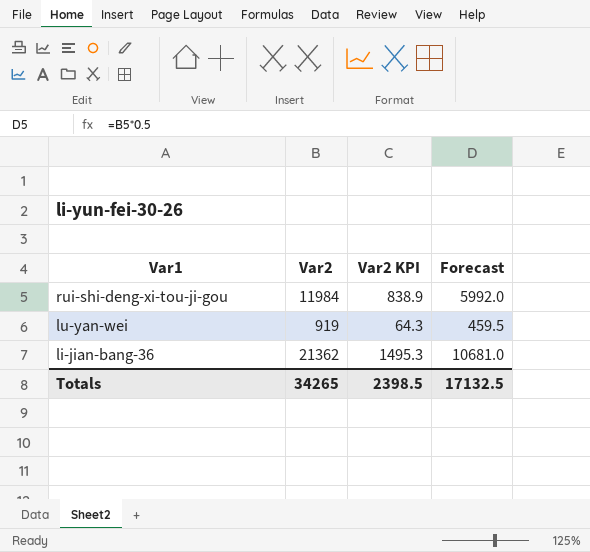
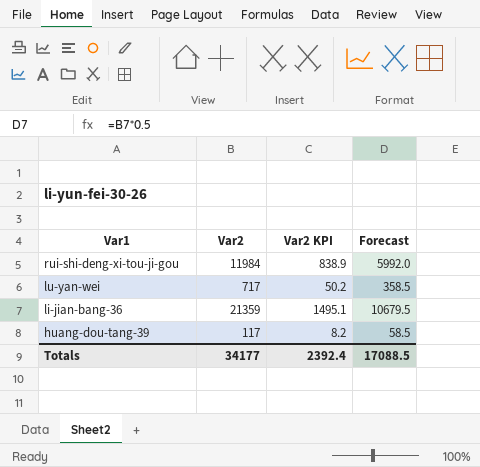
lu-yan-wei | Var2: 919 -> 717
lu-yan-wei | Var2 KPI: 64.3 -> 50.2
lu-yan-wei | Forecast: 459.5 -> 358.5
li-jian-bang-36 | Var2: 21362 -> 21359
li-jian-bang-36 | Var2 KPI: 1495.3 -> 1495.1
li-jian-bang-36 | Forecast: 10681.0 -> 10679.5
row huang-dou-tang-39: none -> 117 | 8.2 | 58.5
Totals | Var2: 34265 -> 34177
Totals | Var2 KPI: 2398.5 -> 2392.4
Totals | Forecast: 17132.5 -> 17088.5

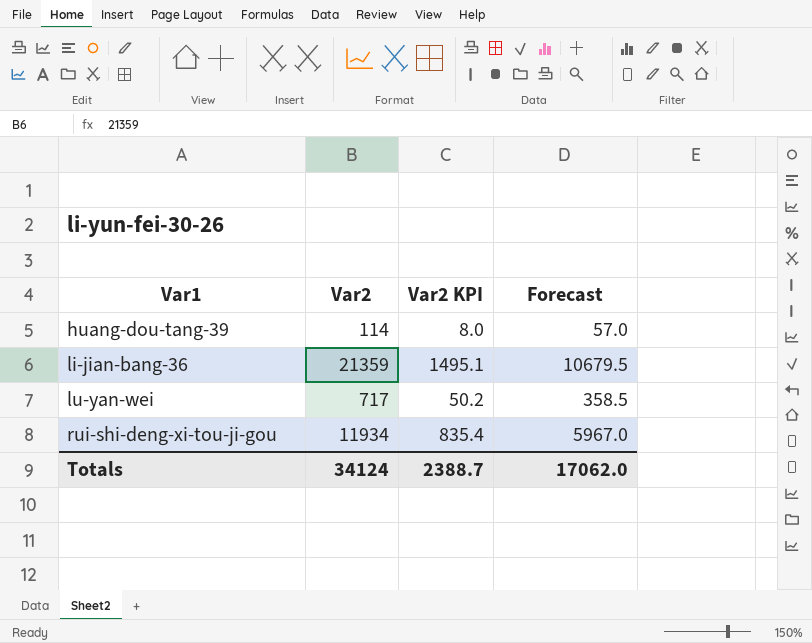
row order: Var1 descending -> Var1 ascending
huang-dou-tang-39 | Var2: 117 -> 114
huang-dou-tang-39 | Var2 KPI: 8.2 -> 8.0
huang-dou-tang-39 | Forecast: 58.5 -> 57.0
rui-shi-deng-xi-tou-ji-gou | Var2: 11984 -> 11934
rui-shi-deng-xi-tou-ji-gou | Var2 KPI: 838.9 -> 835.4
rui-shi-deng-xi-tou-ji-gou | Forecast: 5992.0 -> 5967.0
Totals | Var2: 34177 -> 34124
Totals | Var2 KPI: 2392.4 -> 2388.7
Totals | Forecast: 17088.5 -> 17062.0

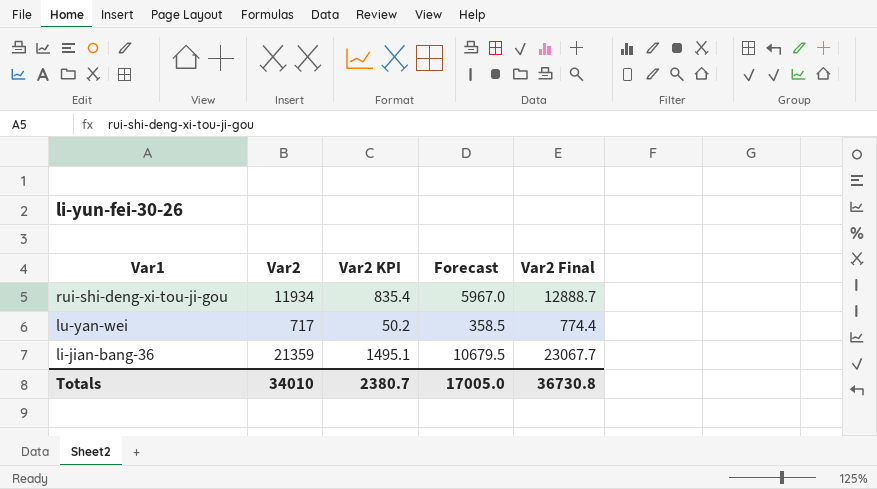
row order: Var1 ascending -> Var1 descending
column Var2 Final | formula: none -> [Var2] * 1.08
row huang-dou-tang-39: 114 | 8.0 | 57.0 -> none
Totals | Var2: 34124 -> 34010
Totals | Var2 KPI: 2388.7 -> 2380.7
Totals | Forecast: 17062.0 -> 17005.0

